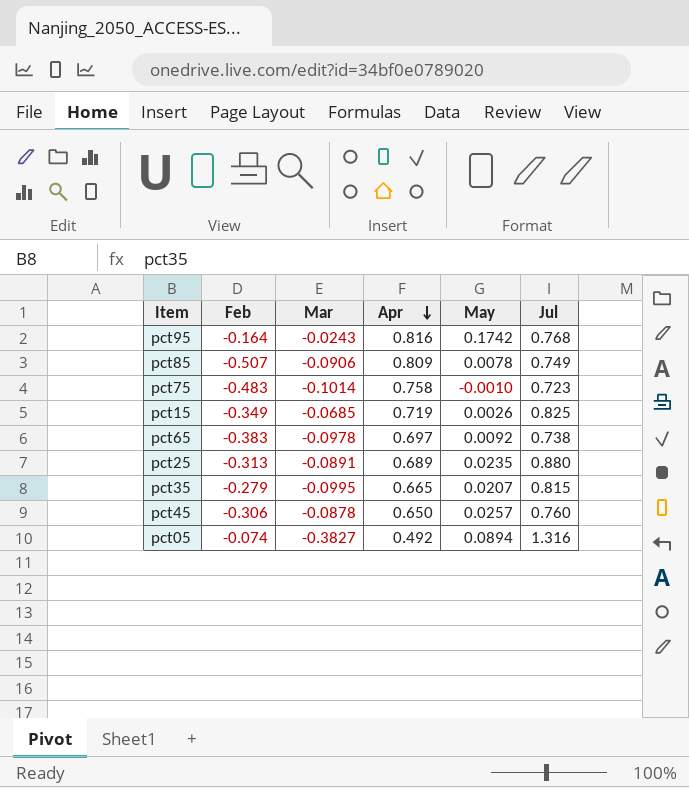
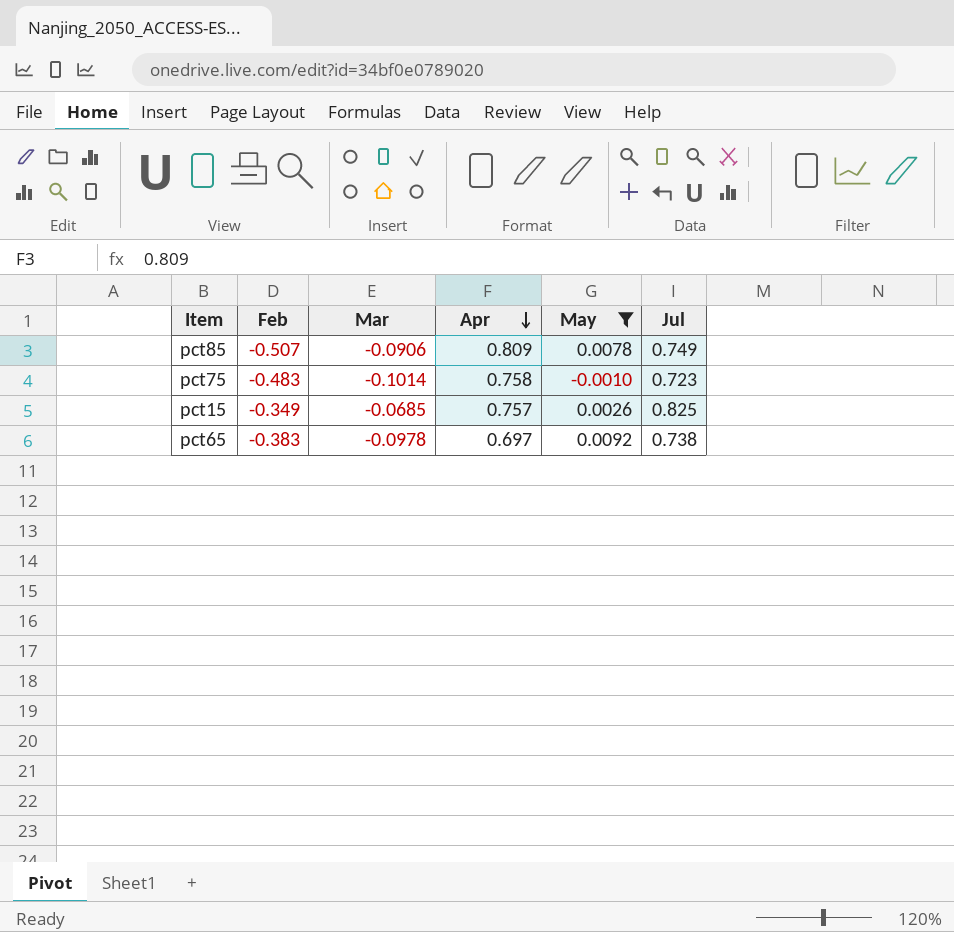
filter: none -> May <= 0.0092
pct15 | Apr: 0.719 -> 0.757

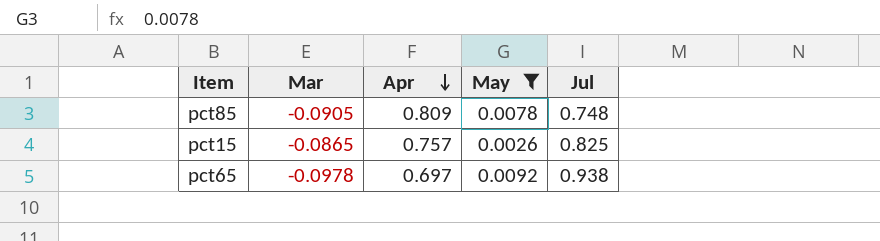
column Feb | position: 2 -> none
row pct75: -0.483 | -0.1014 | 0.758 | -0.0010 | 0.723 -> none
pct85 | Mar: -0.0906 -> -0.0905
pct85 | Jul: 0.749 -> 0.748
pct15 | Mar: -0.0685 -> -0.0865
pct65 | Jul: 0.738 -> 0.938

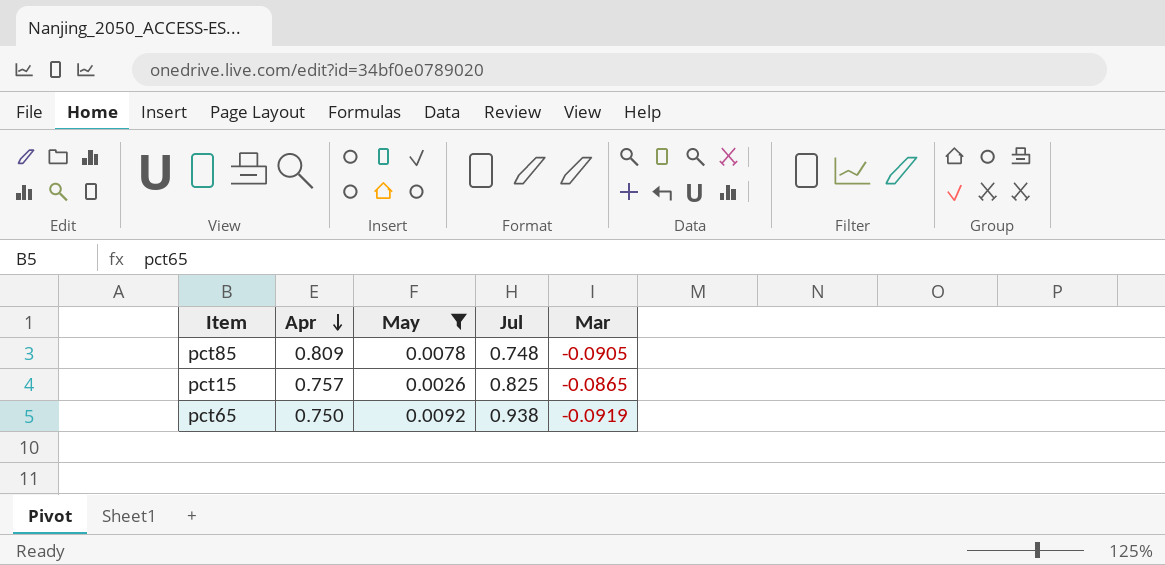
column Mar | position: 2 -> 5
pct65 | Apr: 0.697 -> 0.750
pct65 | Mar: -0.0978 -> -0.0919

